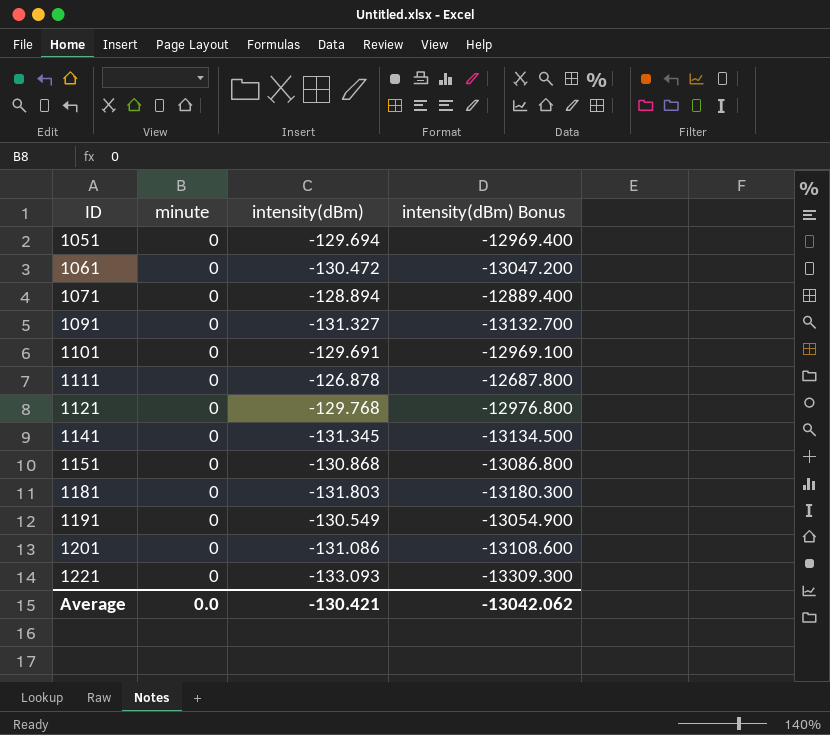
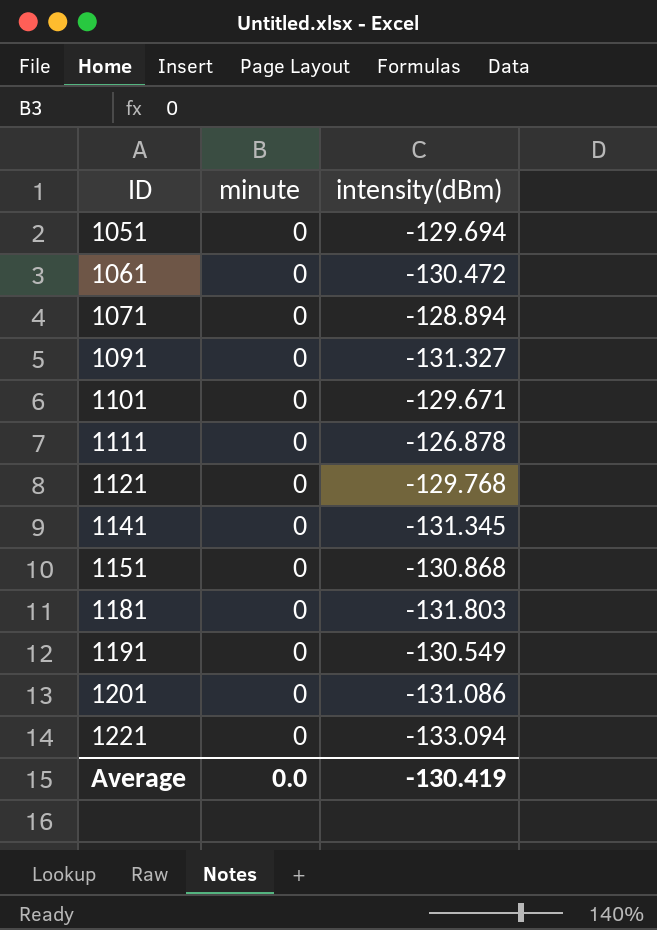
column intensity(dBm) Bonus | formula: [intensity(dBm)] * 100 -> none
1101 | intensity(dBm): -129.691 -> -129.671
1221 | intensity(dBm): -133.093 -> -133.094
Average | intensity(dBm): -130.421 -> -130.419

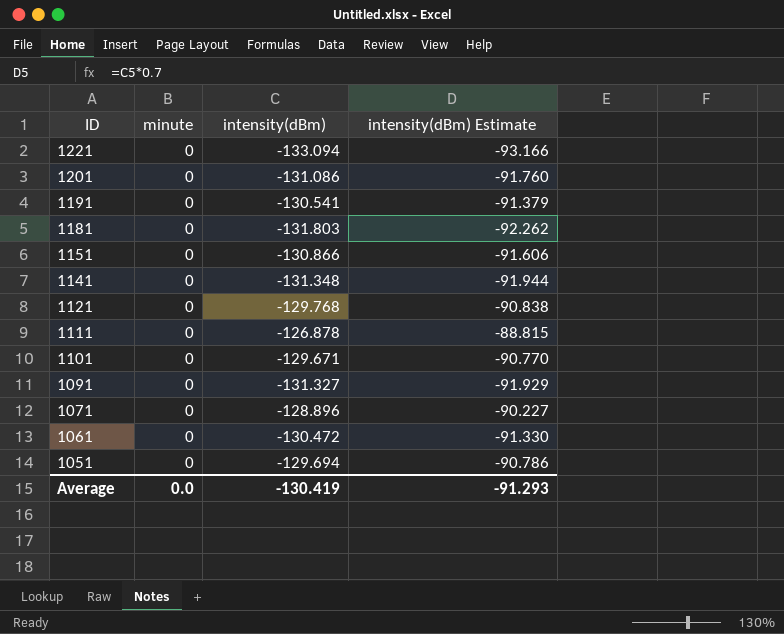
row order: ID ascending -> ID descending
column intensity(dBm) Estimate | formula: none -> [intensity(dBm)] * 0.7
1191 | intensity(dBm): -130.549 -> -130.541
1151 | intensity(dBm): -130.868 -> -130.866
1141 | intensity(dBm): -131.345 -> -131.348
1071 | intensity(dBm): -128.894 -> -128.896

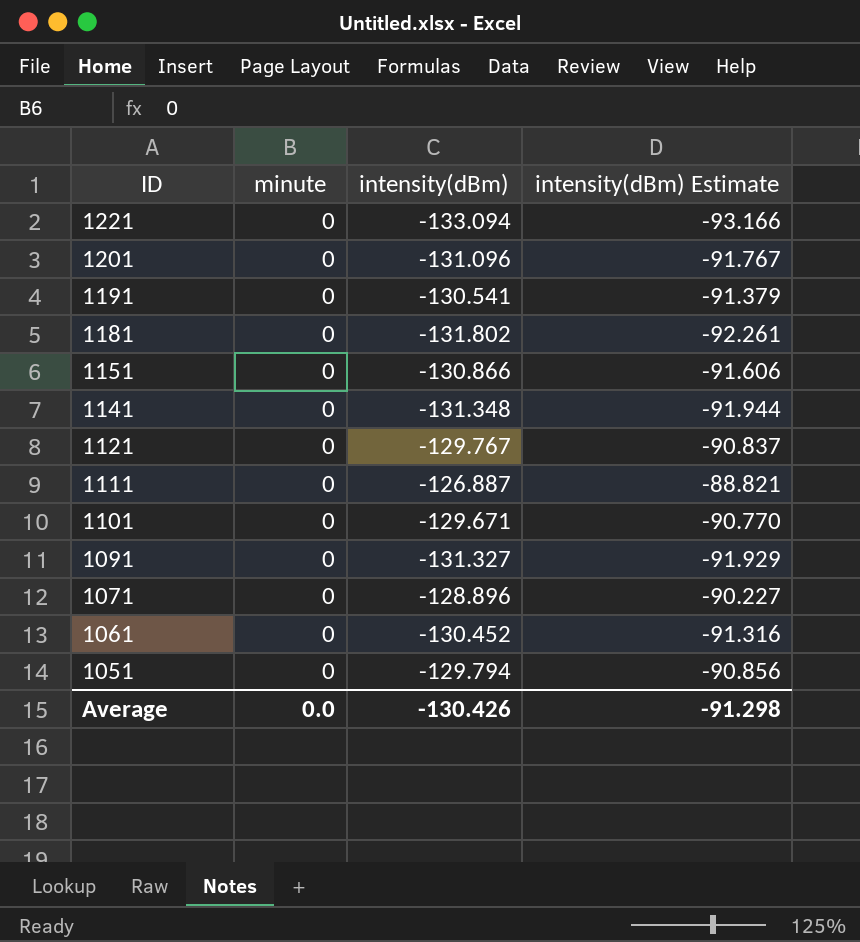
1201 | intensity(dBm): -131.086 -> -131.096
1201 | intensity(dBm) Estimate: -91.760 -> -91.767
1181 | intensity(dBm): -131.803 -> -131.802
1181 | intensity(dBm) Estimate: -92.262 -> -92.261
1121 | intensity(dBm): -129.768 -> -129.767
1121 | intensity(dBm) Estimate: -90.838 -> -90.837
1111 | intensity(dBm): -126.878 -> -126.887
1111 | intensity(dBm) Estimate: -88.815 -> -88.821
1061 | intensity(dBm): -130.472 -> -130.452
1061 | intensity(dBm) Estimate: -91.330 -> -91.316
1051 | intensity(dBm): -129.694 -> -129.794
1051 | intensity(dBm) Estimate: -90.786 -> -90.856
Average | intensity(dBm): -130.419 -> -130.426
Average | intensity(dBm) Estimate: -91.293 -> -91.298

